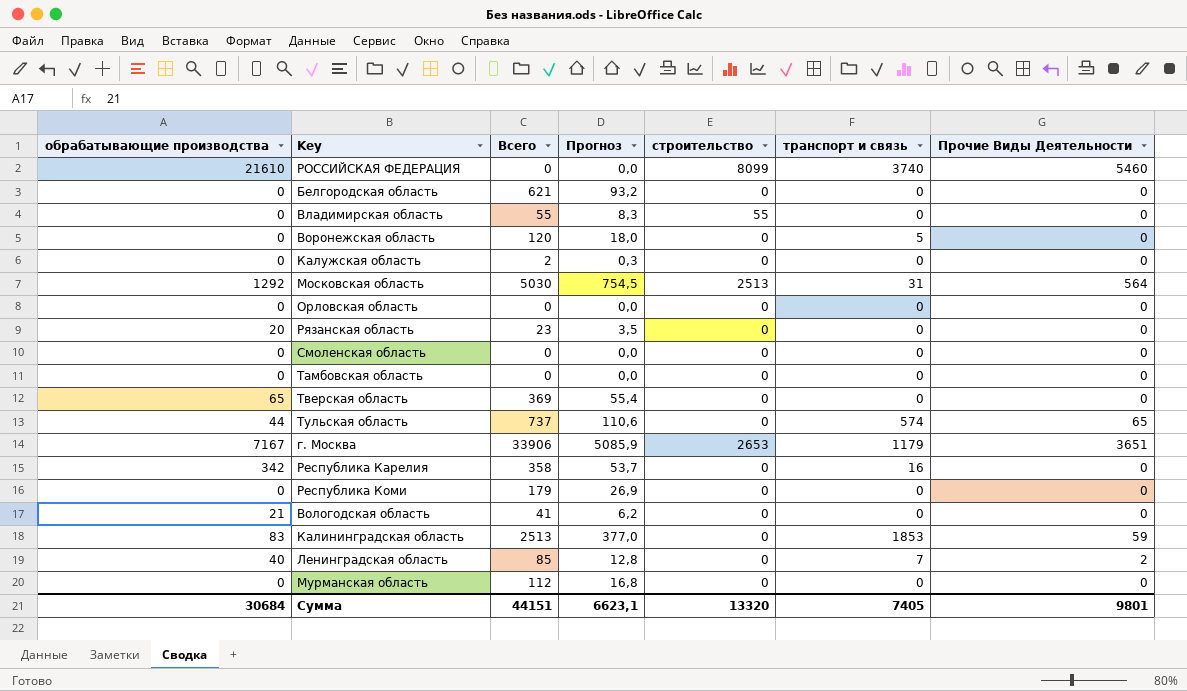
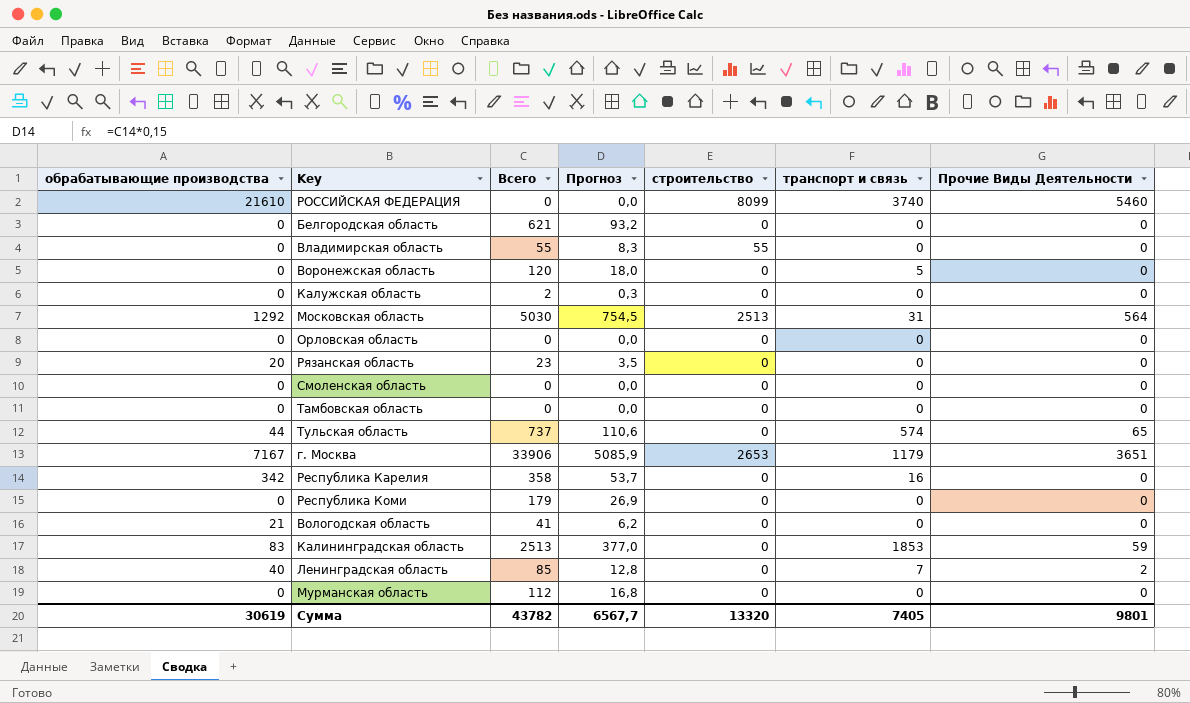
row Тверская область: 65 | 369 | 55,4 | 0 | 0 | 0 -> none
Сумма | обрабатывающие производства: 30684 -> 30619
Сумма | Всего: 44151 -> 43782
Сумма | Прогноз: 6623,1 -> 6567,7

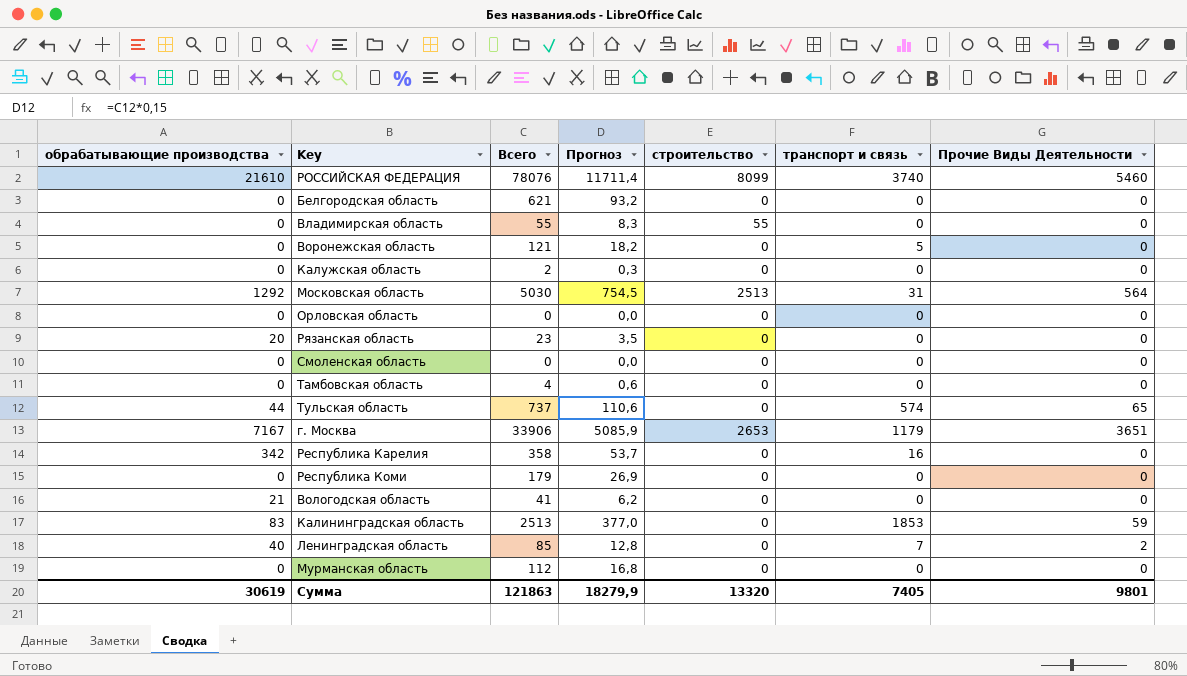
РОССИЙСКАЯ ФЕДЕРАЦИЯ | Всего: 0 -> 78076
РОССИЙСКАЯ ФЕДЕРАЦИЯ | Прогноз: 0,0 -> 11711,4
Воронежская область | Всего: 120 -> 121
Воронежская область | Прогноз: 18,0 -> 18,2
Тамбовская область | Всего: 0 -> 4
Тамбовская область | Прогноз: 0,0 -> 0,6
Сумма | Всего: 43782 -> 121863
Сумма | Прогноз: 6567,7 -> 18279,9

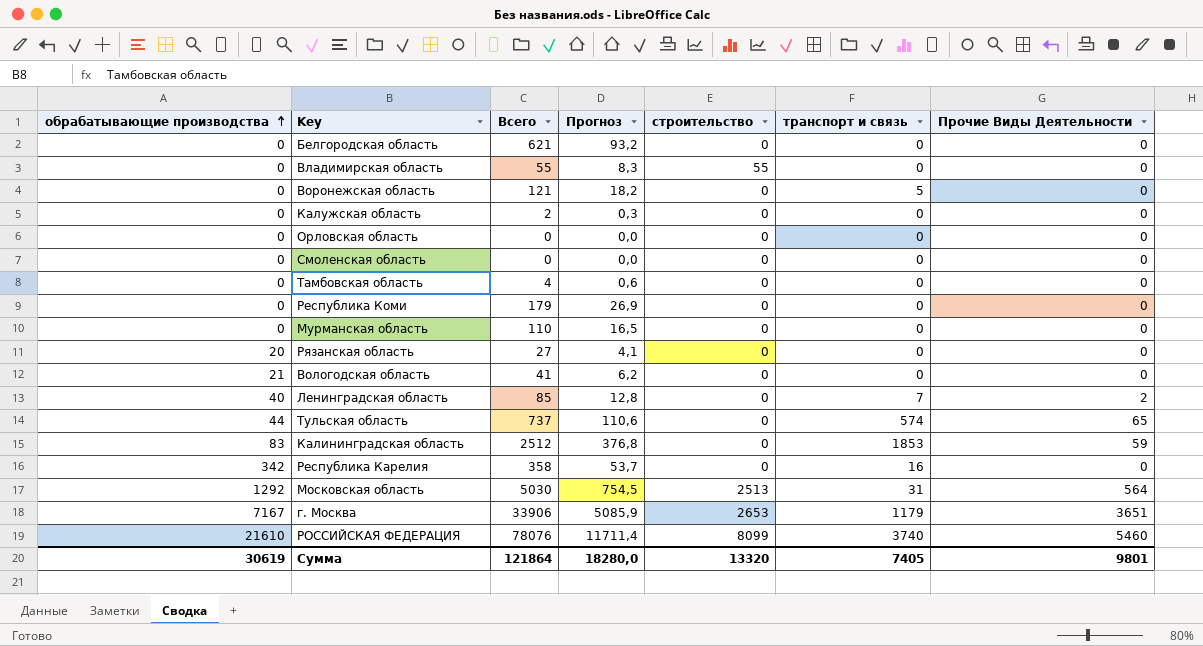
row order: none -> обрабатывающие производства ascending
Мурманская область | Всего: 112 -> 110
Мурманская область | Прогноз: 16,8 -> 16,5
Рязанская область | Всего: 23 -> 27
Рязанская область | Прогноз: 3,5 -> 4,1
Калининградская область | Всего: 2513 -> 2512
Калининградская область | Прогноз: 377,0 -> 376,8
Сумма | Всего: 121863 -> 121864
Сумма | Прогноз: 18279,9 -> 18280,0

